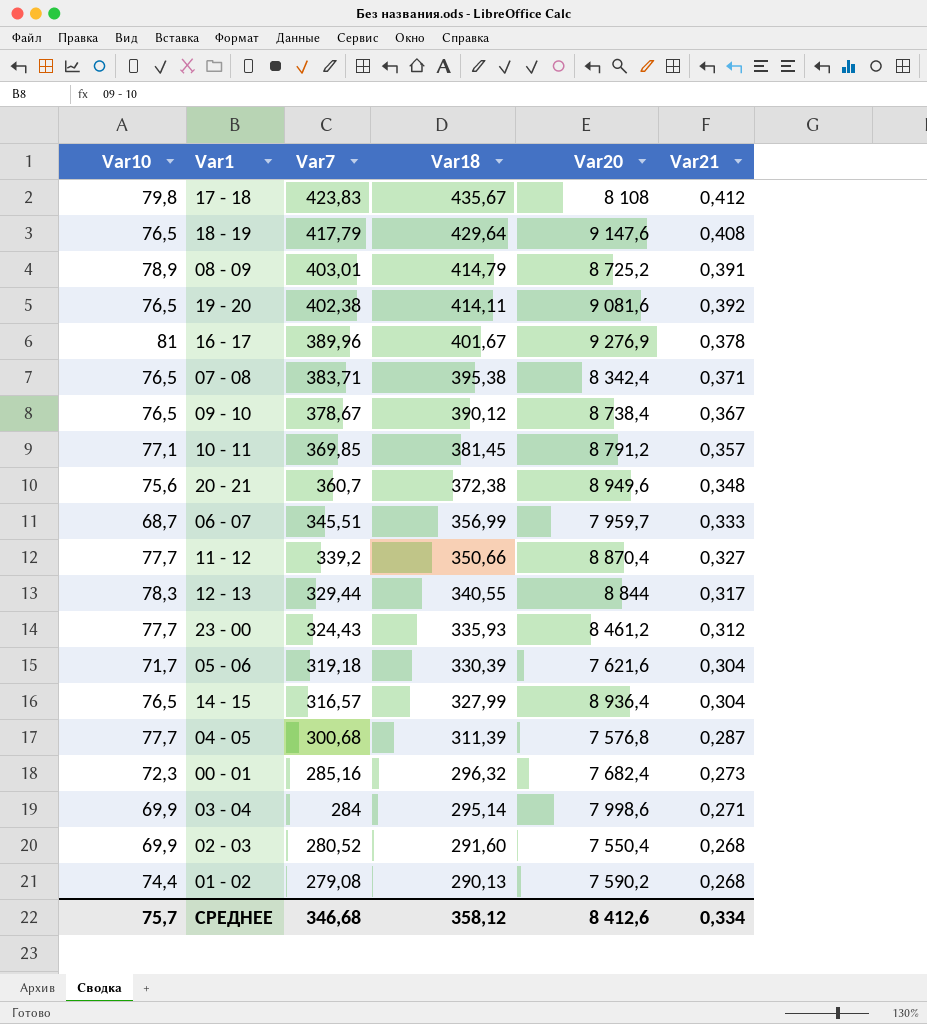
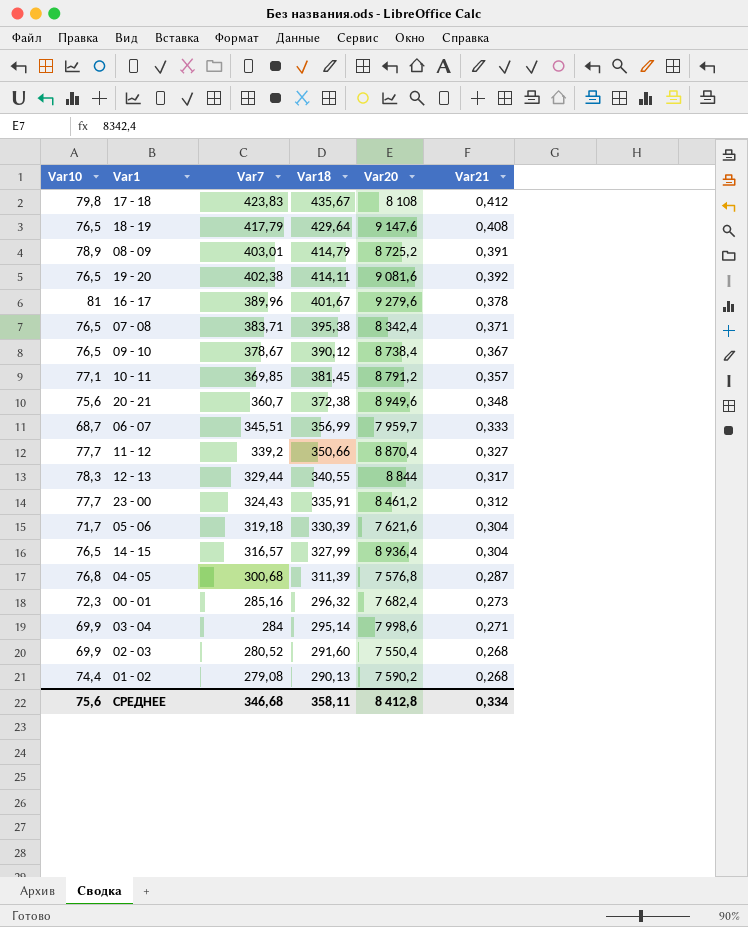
16 - 17 | Var20: 9 276,9 -> 9 279,6
23 - 00 | Var18: 335,93 -> 335,91
04 - 05 | Var10: 77,7 -> 76,8
СРЕДНЕЕ | Var10: 75,7 -> 75,6
СРЕДНЕЕ | Var18: 358,12 -> 358,11
СРЕДНЕЕ | Var20: 8 412,6 -> 8 412,8

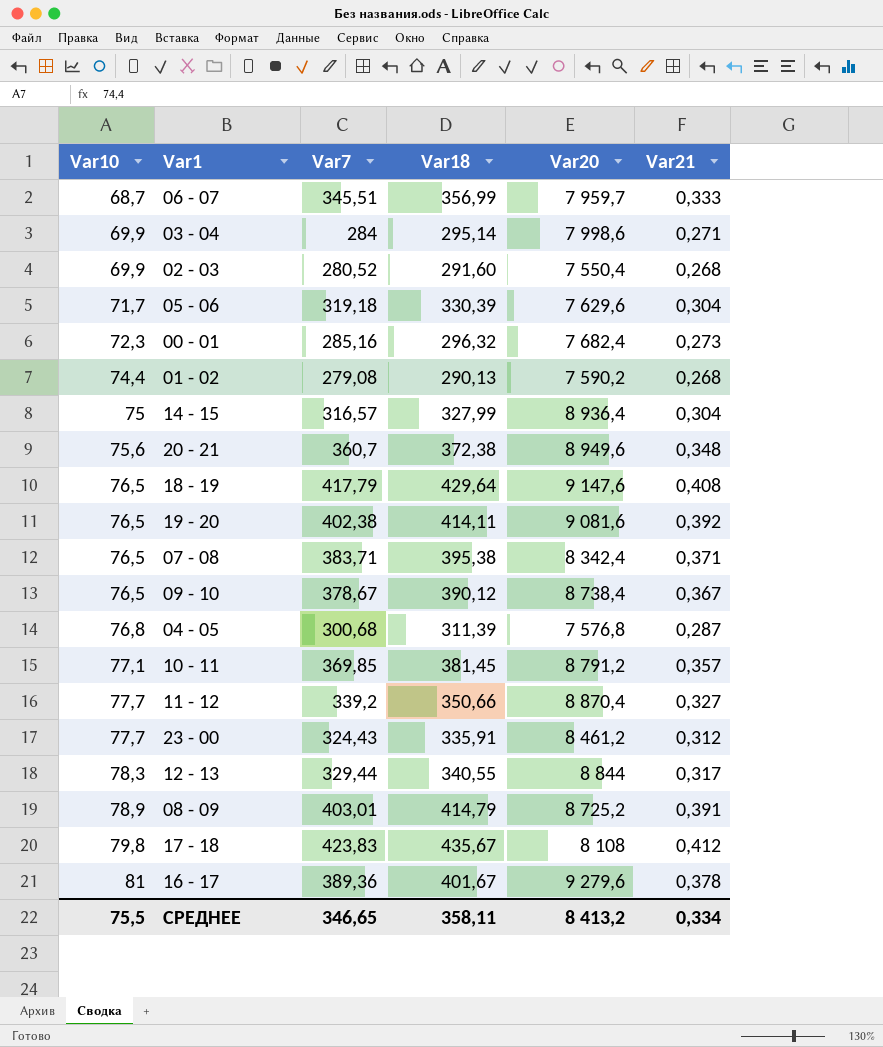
row order: Var7 descending -> Var10 ascending
05 - 06 | Var20: 7 621,6 -> 7 629,6
14 - 15 | Var10: 76,5 -> 75
16 - 17 | Var7: 389,96 -> 389,36
СРЕДНЕЕ | Var10: 75,6 -> 75,5
СРЕДНЕЕ | Var7: 346,68 -> 346,65
СРЕДНЕЕ | Var20: 8 412,8 -> 8 413,2

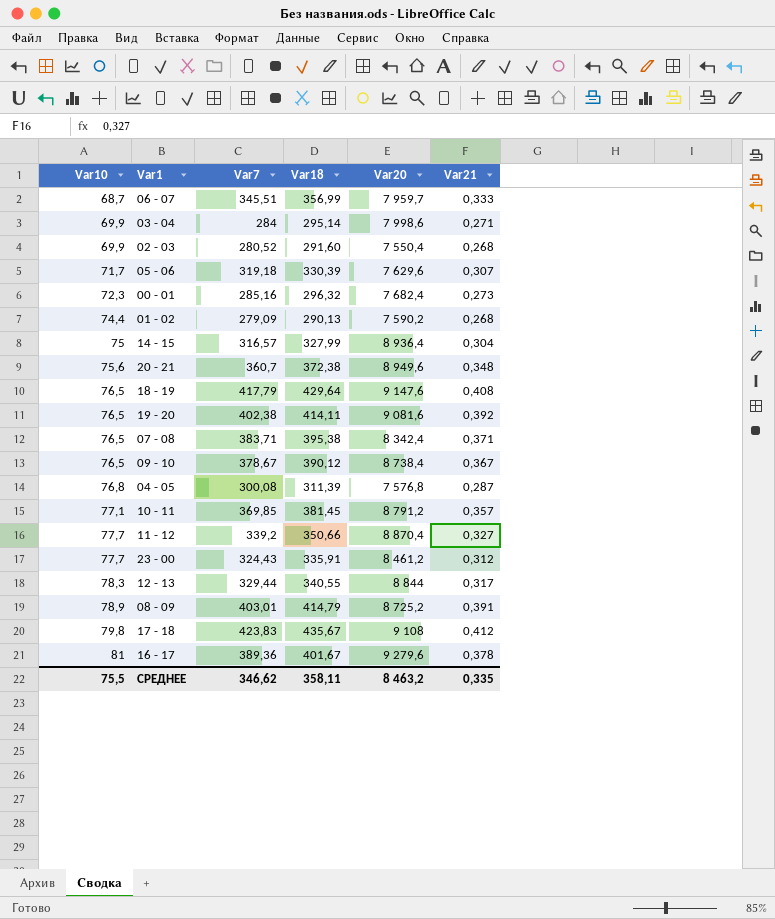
05 - 06 | Var21: 0,304 -> 0,307
01 - 02 | Var7: 279,08 -> 279,09
04 - 05 | Var7: 300,68 -> 300,08
17 - 18 | Var20: 8 108 -> 9 108
СРЕДНЕЕ | Var7: 346,65 -> 346,62
СРЕДНЕЕ | Var20: 8 413,2 -> 8 463,2
СРЕДНЕЕ | Var21: 0,334 -> 0,335

